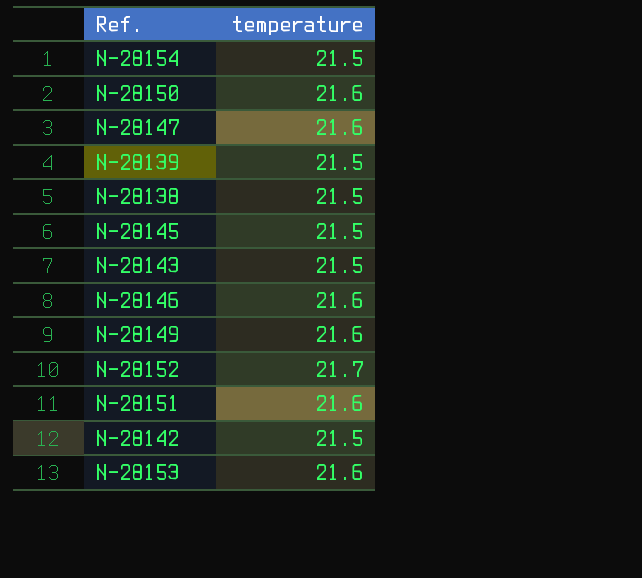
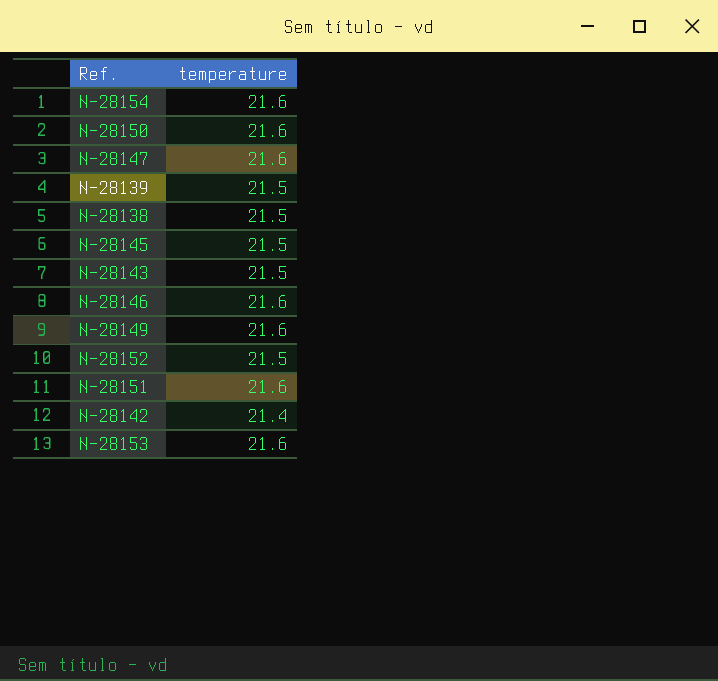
N-28154 | temperature: 21.5 -> 21.6
N-28152 | temperature: 21.7 -> 21.5
N-28142 | temperature: 21.5 -> 21.4

